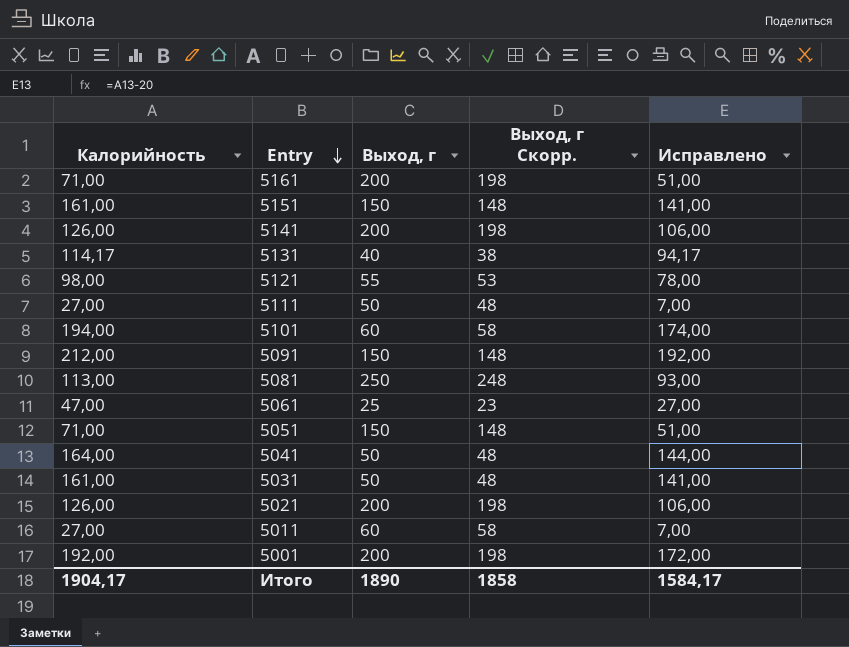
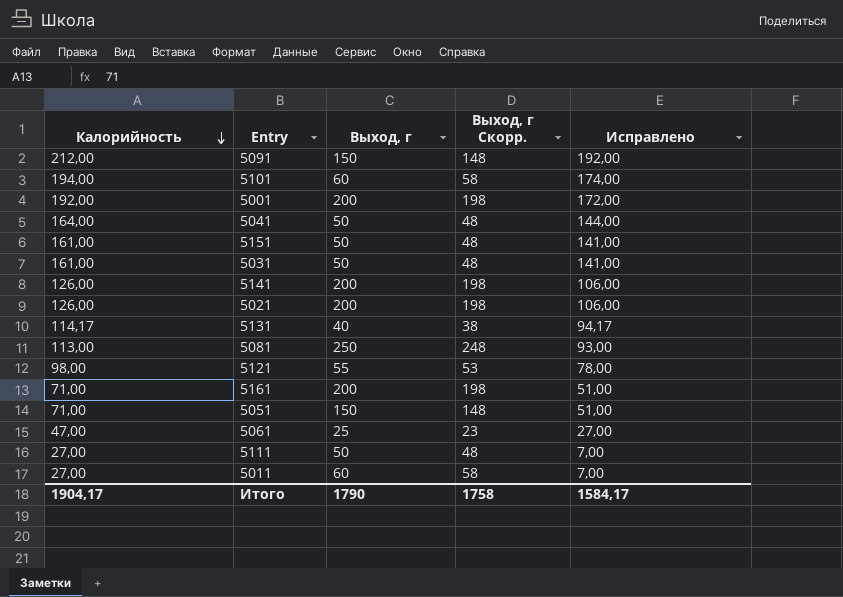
row order: Entry descending -> Калорийность descending
5151 | Выход, г: 150 -> 50
5151 | Выход, г Скорр.: 148 -> 48
Итого | Выход, г: 1890 -> 1790
Итого | Выход, г Скорр.: 1858 -> 1758

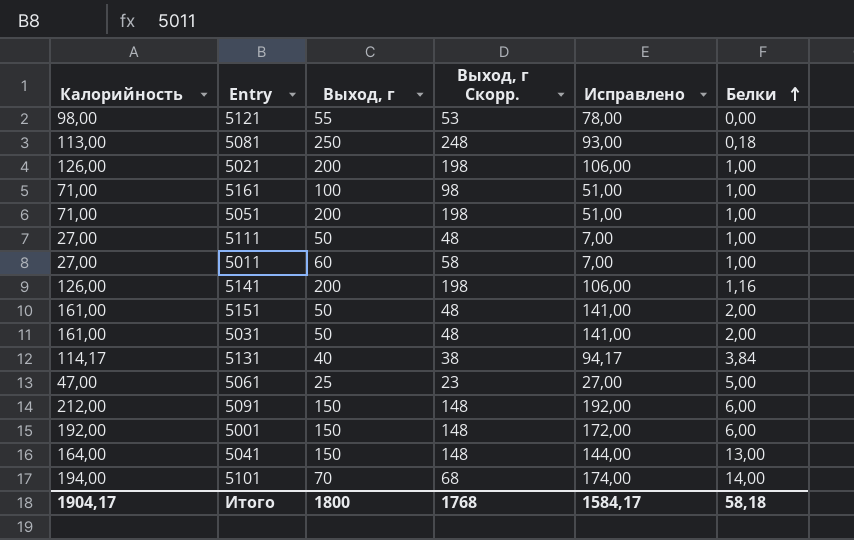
row order: Калорийность descending -> Белки ascending
column Белки | position: none -> 6
5161 | Выход, г: 200 -> 100
5161 | Выход, г Скорр.: 198 -> 98
5051 | Выход, г: 150 -> 200
5051 | Выход, г Скорр.: 148 -> 198
5001 | Выход, г: 200 -> 150
5001 | Выход, г Скорр.: 198 -> 148
5041 | Выход, г: 50 -> 150
5041 | Выход, г Скорр.: 48 -> 148
5101 | Выход, г: 60 -> 70
5101 | Выход, г Скорр.: 58 -> 68
Итого | Выход, г: 1790 -> 1800
Итого | Выход, г Скорр.: 1758 -> 1768

